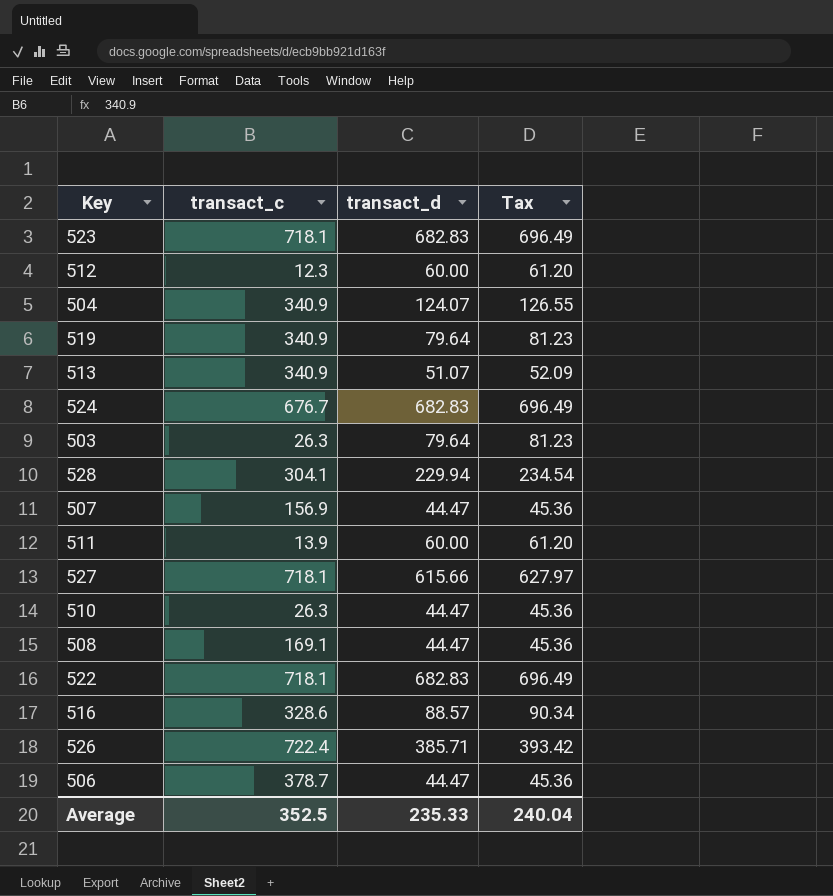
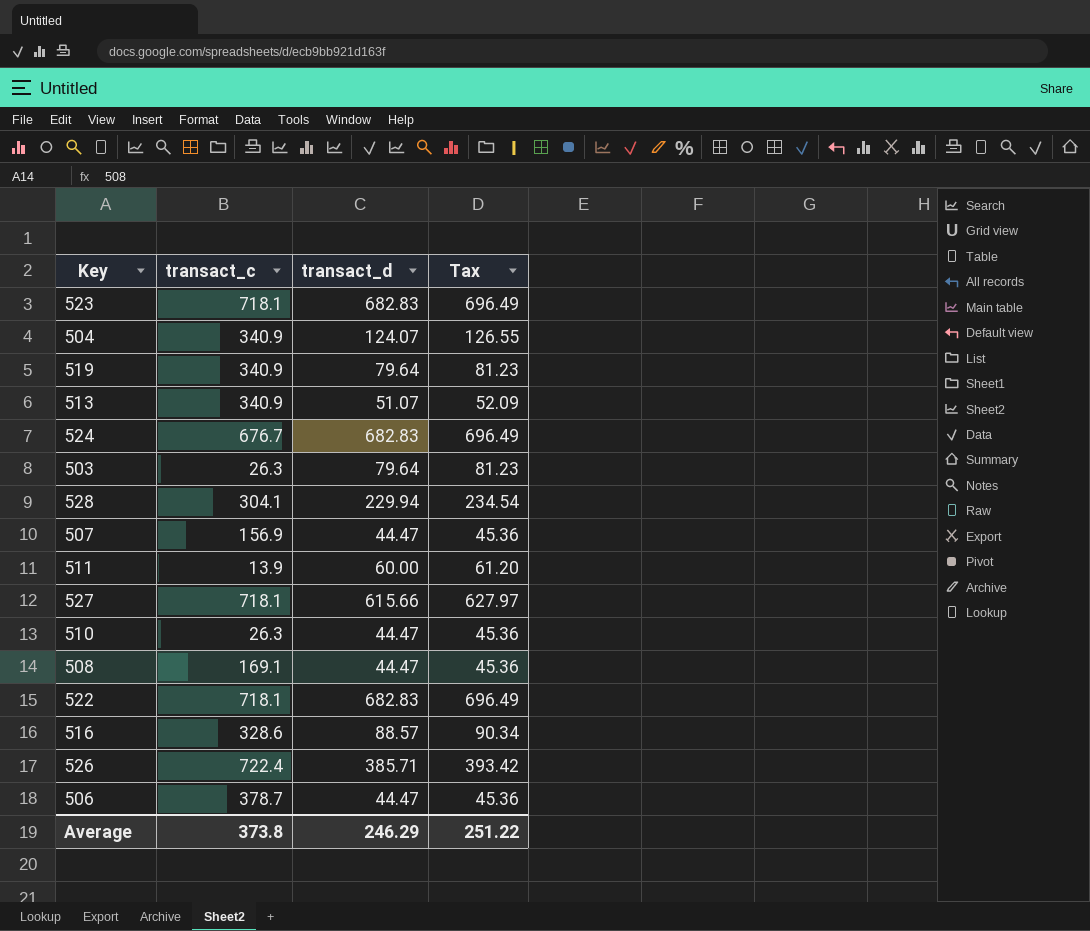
row 512: 12.3 | 60.00 | 61.20 -> none
Average | transact_c: 352.5 -> 373.8
Average | transact_d: 235.33 -> 246.29
Average | Tax: 240.04 -> 251.22

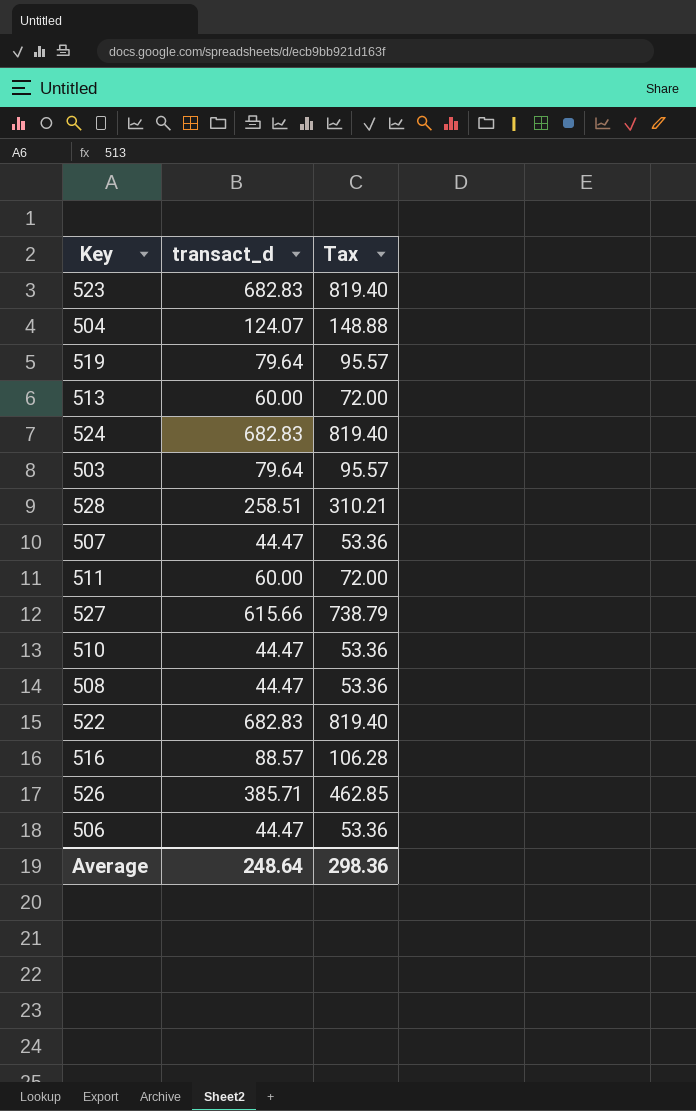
column transact_c | position: 2 -> none
column Tax | formula: [transact_d] * 1.02 -> [transact_d] * 1.2
513 | transact_d: 51.07 -> 60.00
528 | transact_d: 229.94 -> 258.51
Average | transact_d: 246.29 -> 248.64
Average | Tax: 251.22 -> 298.36

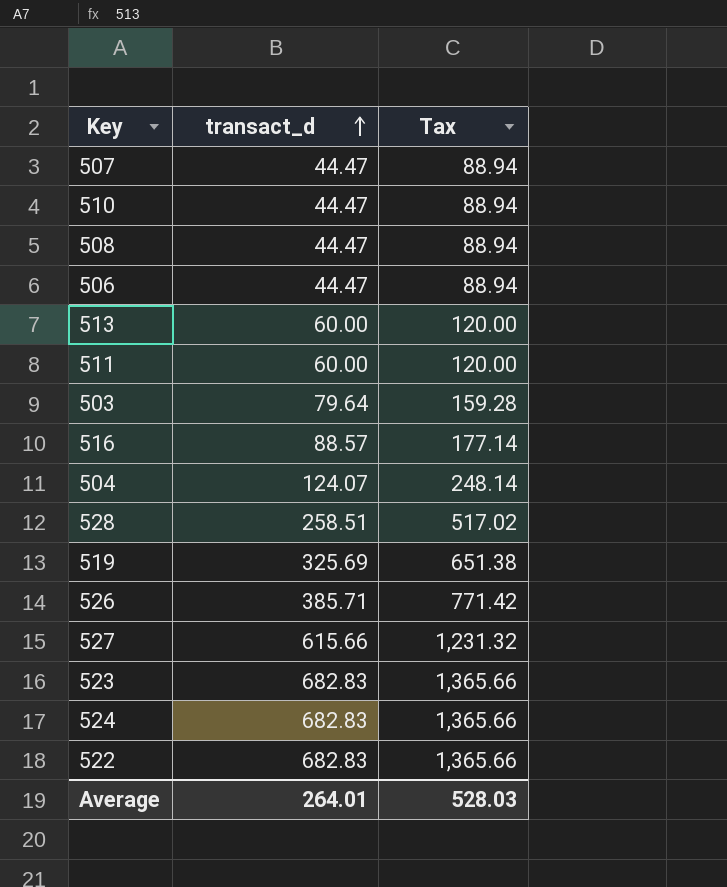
row order: none -> transact_d ascending
column Tax | formula: [transact_d] * 1.2 -> [transact_d] * 2
519 | transact_d: 79.64 -> 325.69
Average | transact_d: 248.64 -> 264.01
Average | Tax: 298.36 -> 528.03

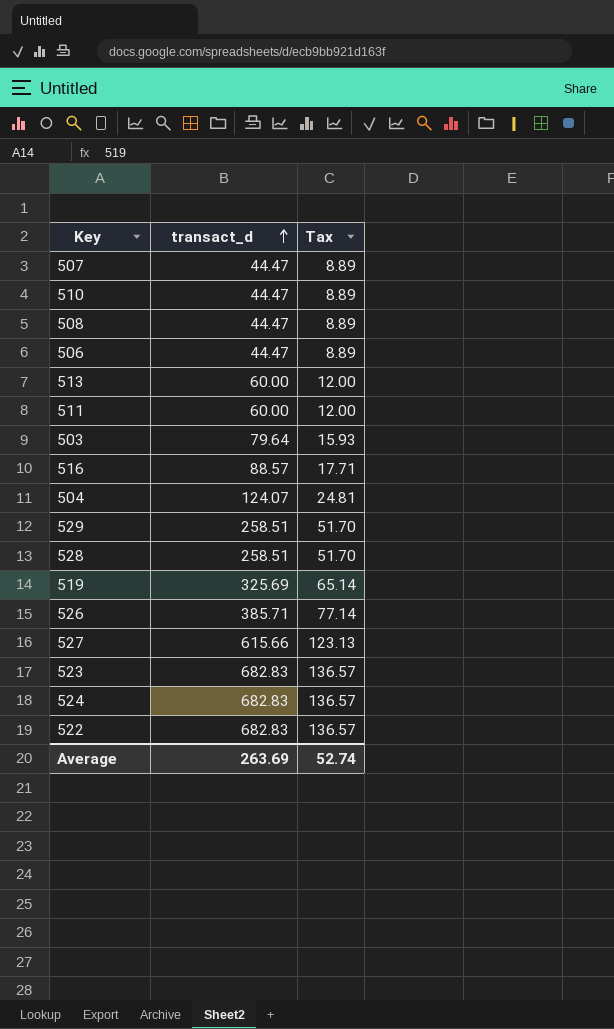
column Tax | formula: [transact_d] * 2 -> [transact_d] * 0.2
row 529: none -> 258.51 | 51.70
Average | transact_d: 264.01 -> 263.69
Average | Tax: 528.03 -> 52.74

